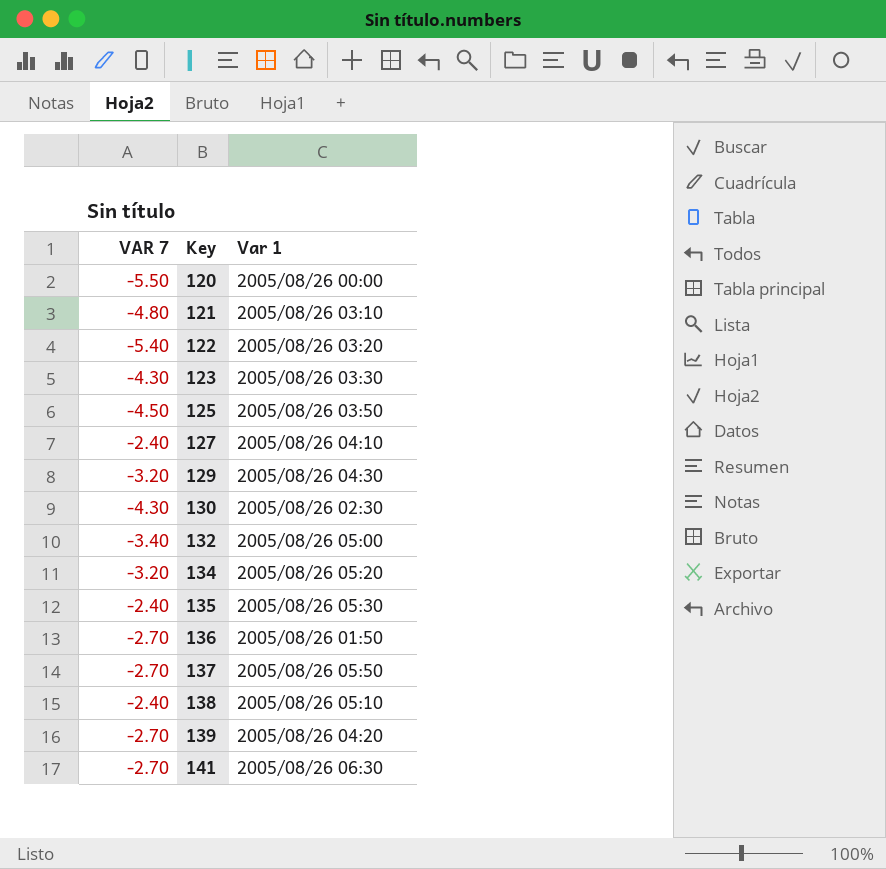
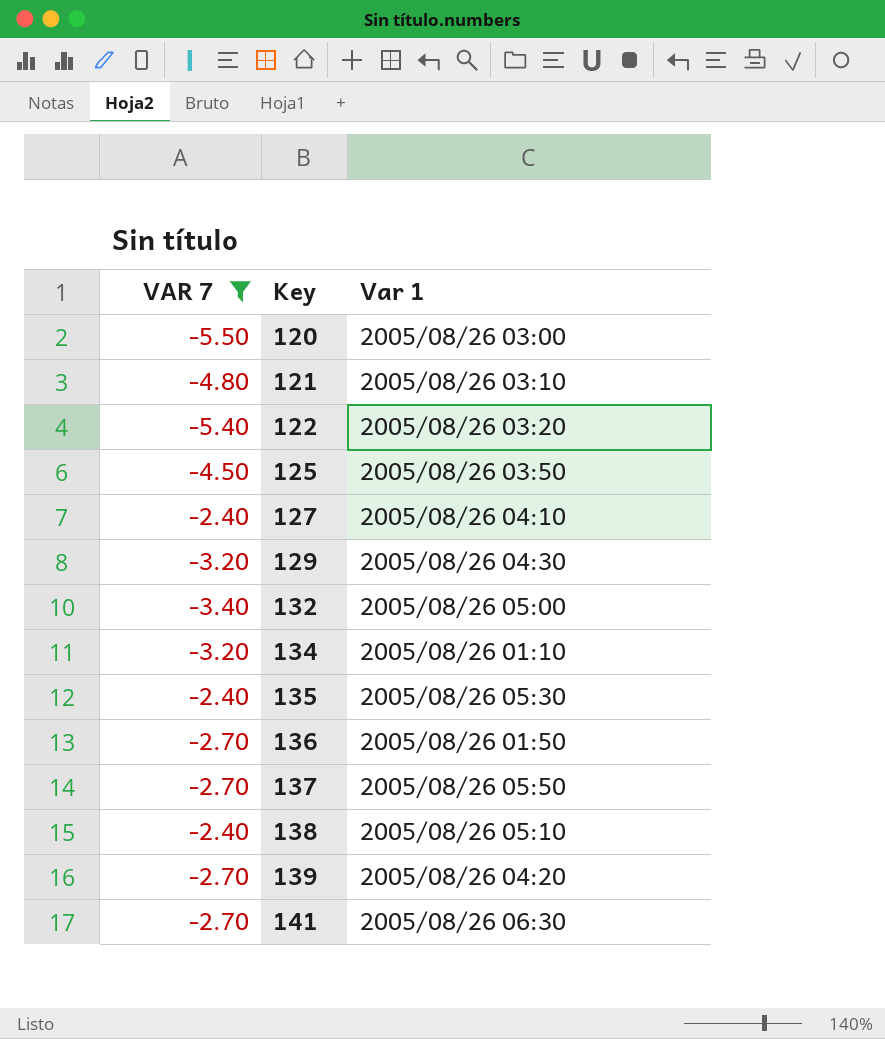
filter: none -> VAR 7 != -4.30
120 | Var 1: 2005/08/26 00:00 -> 2005/08/26 03:00
134 | Var 1: 2005/08/26 05:20 -> 2005/08/26 01:10

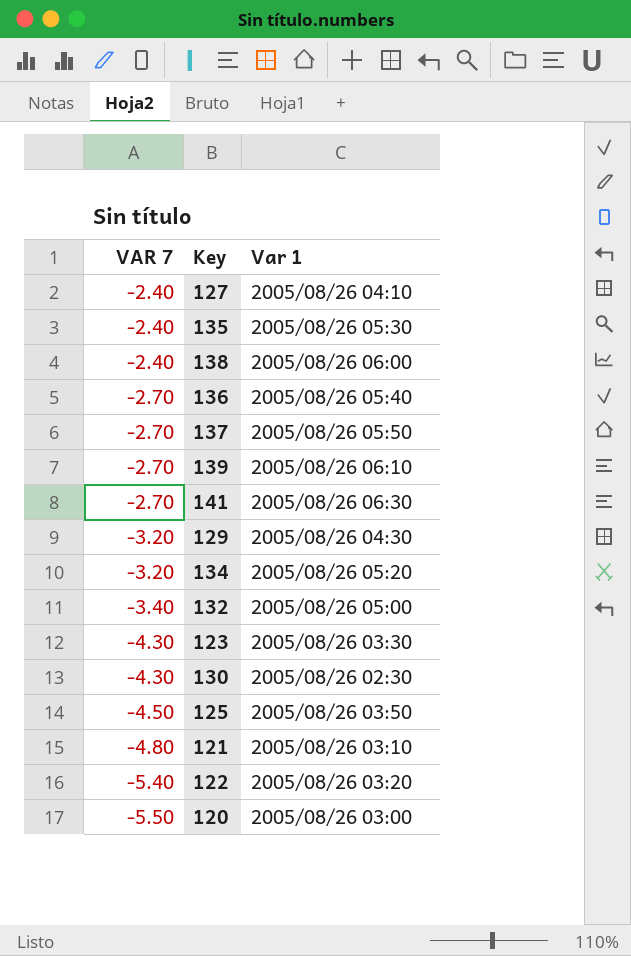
filter: VAR 7 != -4.30 -> none
row order: Key ascending -> VAR 7 descending
138 | Var 1: 2005/08/26 05:10 -> 2005/08/26 06:00
136 | Var 1: 2005/08/26 01:50 -> 2005/08/26 05:40
139 | Var 1: 2005/08/26 04:20 -> 2005/08/26 06:10
134 | Var 1: 2005/08/26 01:10 -> 2005/08/26 05:20

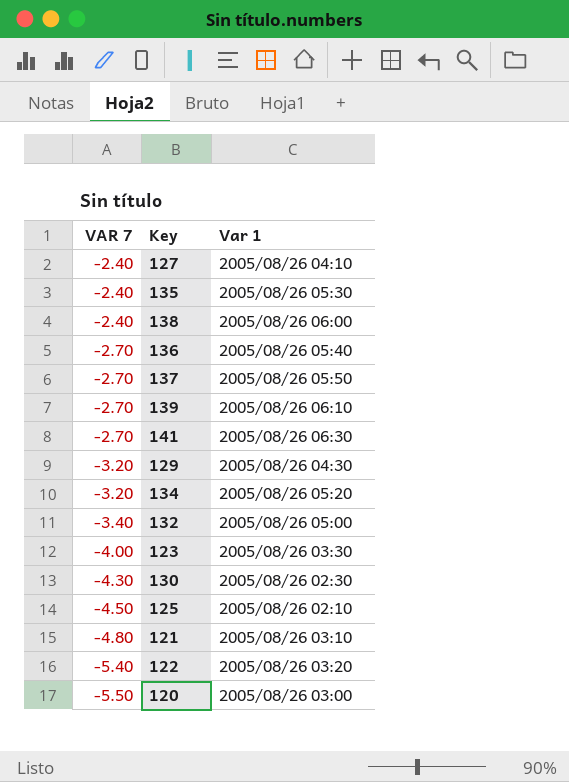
123 | VAR 7: -4.30 -> -4.00
125 | Var 1: 2005/08/26 03:50 -> 2005/08/26 02:10

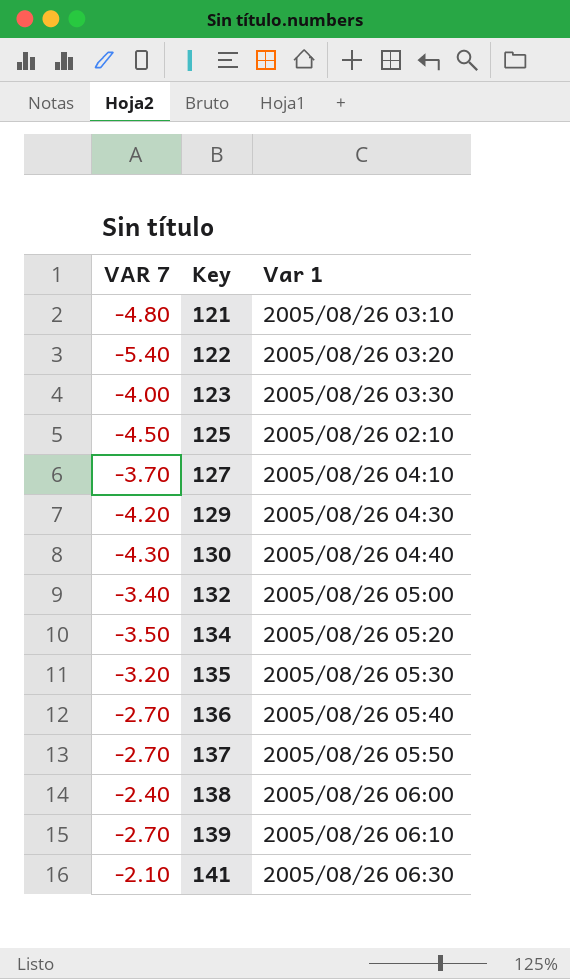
row order: VAR 7 descending -> Key ascending
row 120: -5.50 | 2005/08/26 03:00 -> none
127 | VAR 7: -2.40 -> -3.70
129 | VAR 7: -3.20 -> -4.20
130 | Var 1: 2005/08/26 02:30 -> 2005/08/26 04:40
134 | VAR 7: -3.20 -> -3.50
135 | VAR 7: -2.40 -> -3.20
141 | VAR 7: -2.70 -> -2.10

